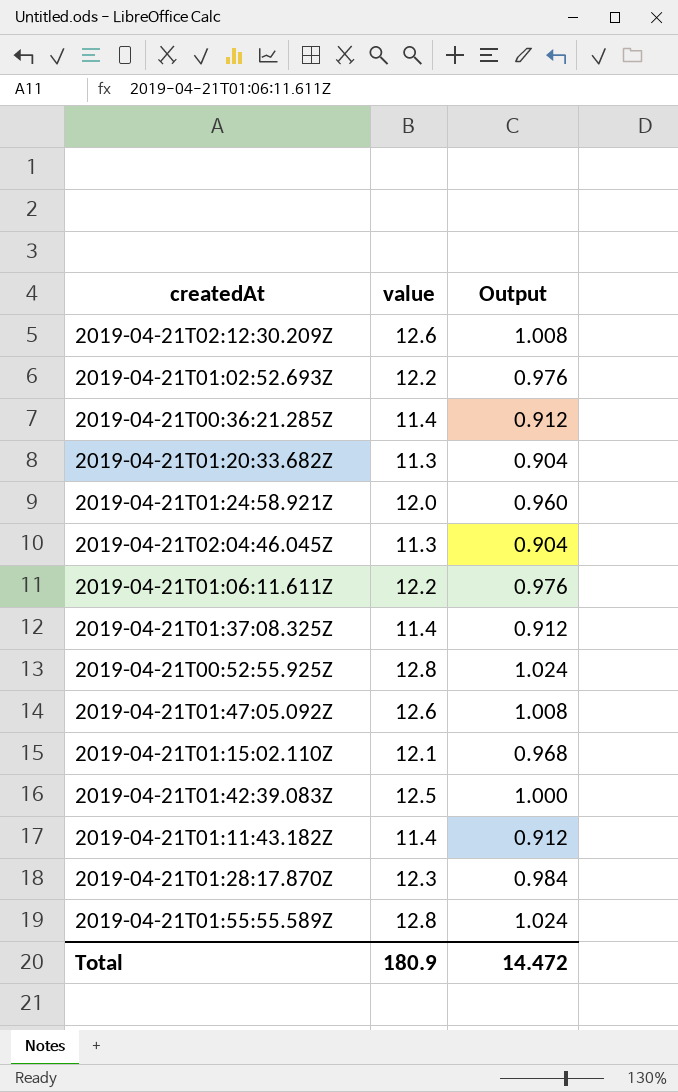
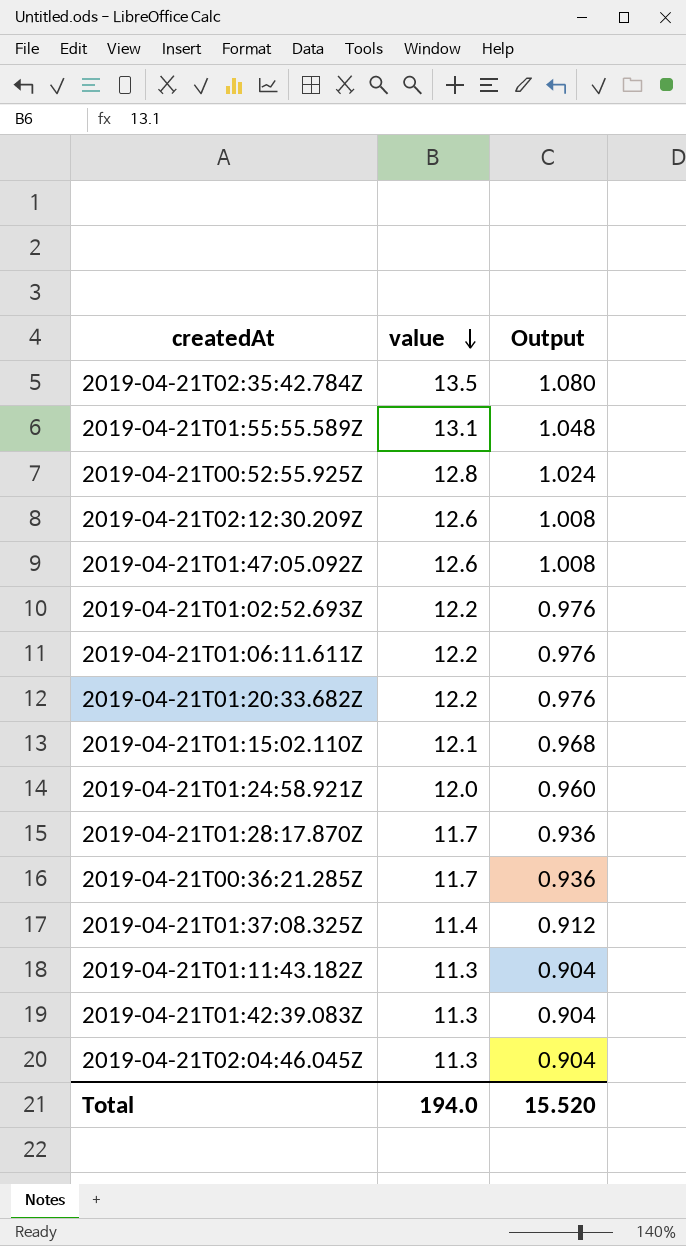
row order: none -> value descending
row 2019-04-21T02:35:42.784Z: none -> 13.5 | 1.080
2019-04-21T01:55:55.589Z | value: 12.8 -> 13.1
2019-04-21T01:55:55.589Z | Output: 1.024 -> 1.048
2019-04-21T01:20:33.682Z | value: 11.3 -> 12.2
2019-04-21T01:20:33.682Z | Output: 0.904 -> 0.976
2019-04-21T01:28:17.870Z | value: 12.3 -> 11.7
2019-04-21T01:28:17.870Z | Output: 0.984 -> 0.936
2019-04-21T00:36:21.285Z | value: 11.4 -> 11.7
2019-04-21T00:36:21.285Z | Output: 0.912 -> 0.936
2019-04-21T01:11:43.182Z | value: 11.4 -> 11.3
2019-04-21T01:11:43.182Z | Output: 0.912 -> 0.904
2019-04-21T01:42:39.083Z | value: 12.5 -> 11.3
2019-04-21T01:42:39.083Z | Output: 1.000 -> 0.904
Total | value: 180.9 -> 194.0
Total | Output: 14.472 -> 15.520

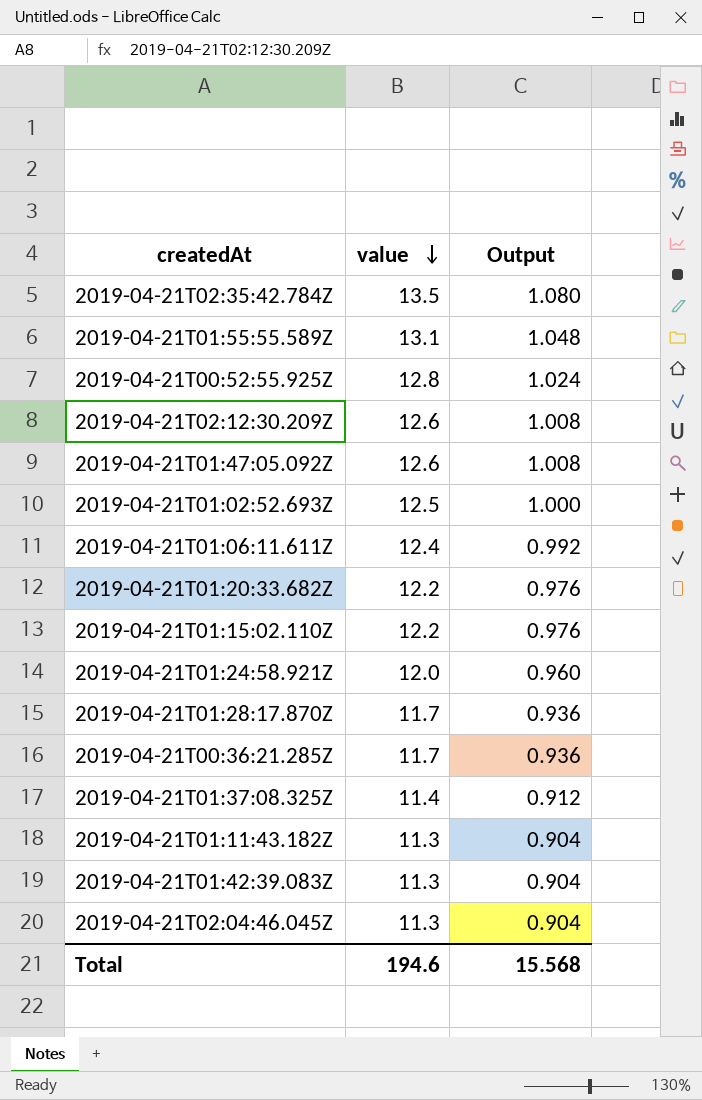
2019-04-21T01:02:52.693Z | value: 12.2 -> 12.5
2019-04-21T01:02:52.693Z | Output: 0.976 -> 1.000
2019-04-21T01:06:11.611Z | value: 12.2 -> 12.4
2019-04-21T01:06:11.611Z | Output: 0.976 -> 0.992
2019-04-21T01:15:02.110Z | value: 12.1 -> 12.2
2019-04-21T01:15:02.110Z | Output: 0.968 -> 0.976
Total | value: 194.0 -> 194.6
Total | Output: 15.520 -> 15.568

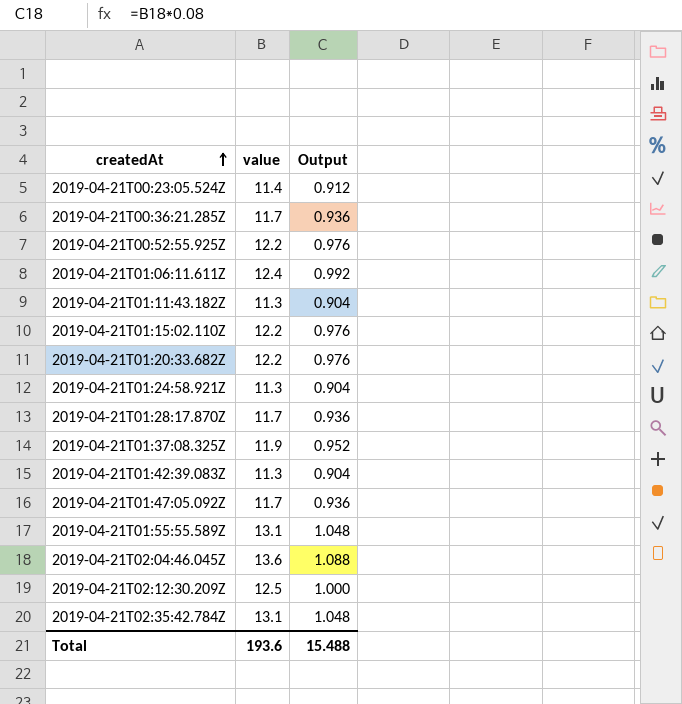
row order: value descending -> createdAt ascending
row 2019-04-21T01:02:52.693Z: 12.5 | 1.000 -> none
row 2019-04-21T00:23:05.524Z: none -> 11.4 | 0.912
2019-04-21T00:52:55.925Z | value: 12.8 -> 12.2
2019-04-21T00:52:55.925Z | Output: 1.024 -> 0.976
2019-04-21T01:24:58.921Z | value: 12.0 -> 11.3
2019-04-21T01:24:58.921Z | Output: 0.960 -> 0.904
2019-04-21T01:37:08.325Z | value: 11.4 -> 11.9
2019-04-21T01:37:08.325Z | Output: 0.912 -> 0.952
2019-04-21T01:47:05.092Z | value: 12.6 -> 11.7
2019-04-21T01:47:05.092Z | Output: 1.008 -> 0.936
2019-04-21T02:04:46.045Z | value: 11.3 -> 13.6
2019-04-21T02:04:46.045Z | Output: 0.904 -> 1.088
2019-04-21T02:12:30.209Z | value: 12.6 -> 12.5
2019-04-21T02:12:30.209Z | Output: 1.008 -> 1.000
2019-04-21T02:35:42.784Z | value: 13.5 -> 13.1
2019-04-21T02:35:42.784Z | Output: 1.080 -> 1.048
Total | value: 194.6 -> 193.6
Total | Output: 15.568 -> 15.488

